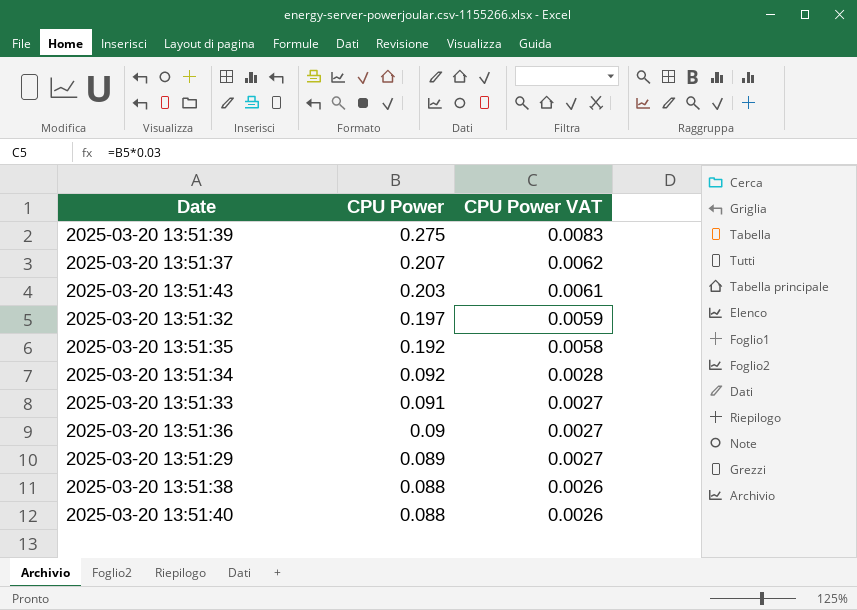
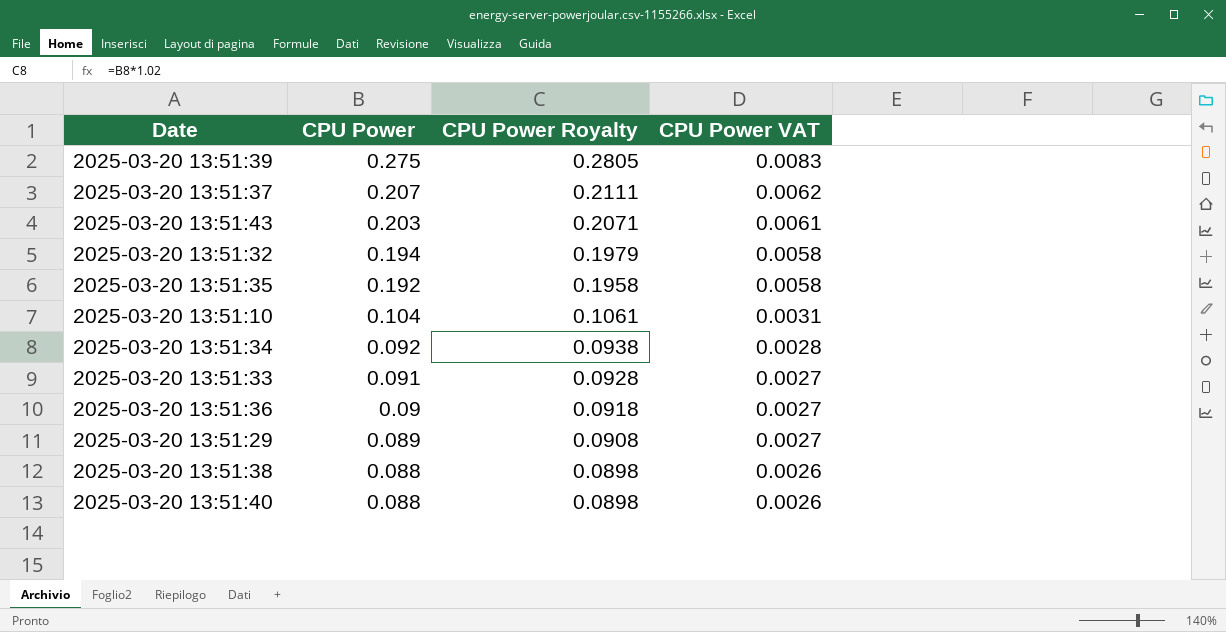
column CPU Power Royalty | formula: none -> [CPU Power] * 1.02
2025-03-20 13:51:32 | CPU Power: 0.197 -> 0.194
2025-03-20 13:51:32 | CPU Power VAT: 0.0059 -> 0.0058
row 2025-03-20 13:51:10: none -> 0.104 | 0.1061 | 0.0031

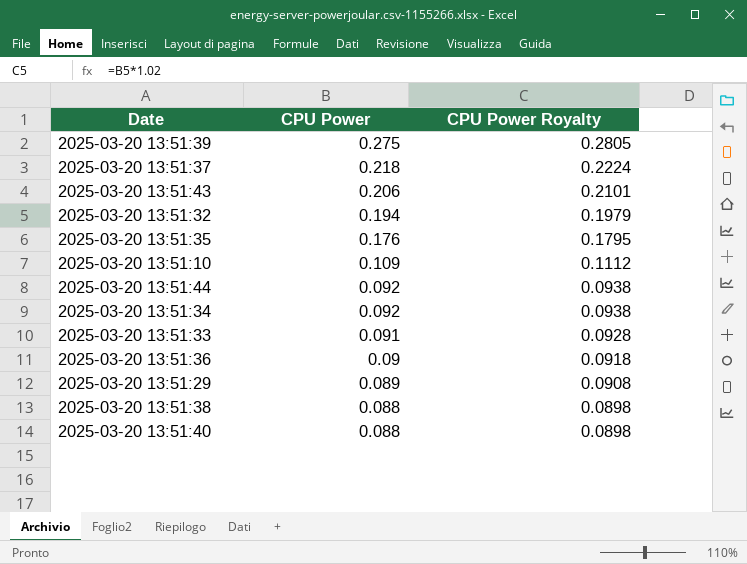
column CPU Power VAT | formula: [CPU Power] * 0.03 -> none
2025-03-20 13:51:37 | CPU Power: 0.207 -> 0.218
2025-03-20 13:51:37 | CPU Power Royalty: 0.2111 -> 0.2224
2025-03-20 13:51:43 | CPU Power: 0.203 -> 0.206
2025-03-20 13:51:43 | CPU Power Royalty: 0.2071 -> 0.2101
2025-03-20 13:51:35 | CPU Power: 0.192 -> 0.176
2025-03-20 13:51:35 | CPU Power Royalty: 0.1958 -> 0.1795
2025-03-20 13:51:10 | CPU Power: 0.104 -> 0.109
2025-03-20 13:51:10 | CPU Power Royalty: 0.1061 -> 0.1112
row 2025-03-20 13:51:44: none -> 0.092 | 0.0938

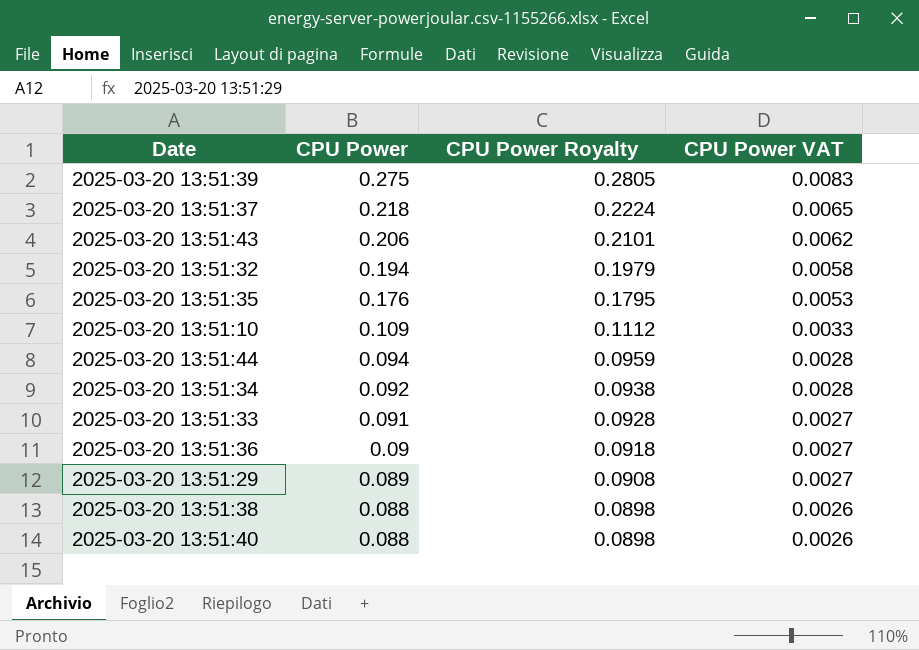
column CPU Power VAT | formula: none -> [CPU Power] * 0.03
2025-03-20 13:51:44 | CPU Power: 0.092 -> 0.094
2025-03-20 13:51:44 | CPU Power Royalty: 0.0938 -> 0.0959

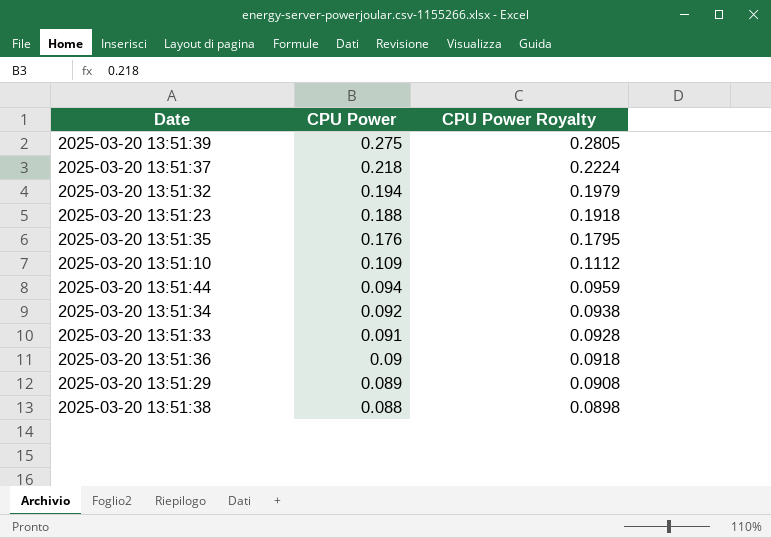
column CPU Power VAT | formula: [CPU Power] * 0.03 -> none
row 2025-03-20 13:51:43: 0.206 | 0.2101 | 0.0062 -> none
row 2025-03-20 13:51:40: 0.088 | 0.0898 | 0.0026 -> none
row 2025-03-20 13:51:23: none -> 0.188 | 0.1918

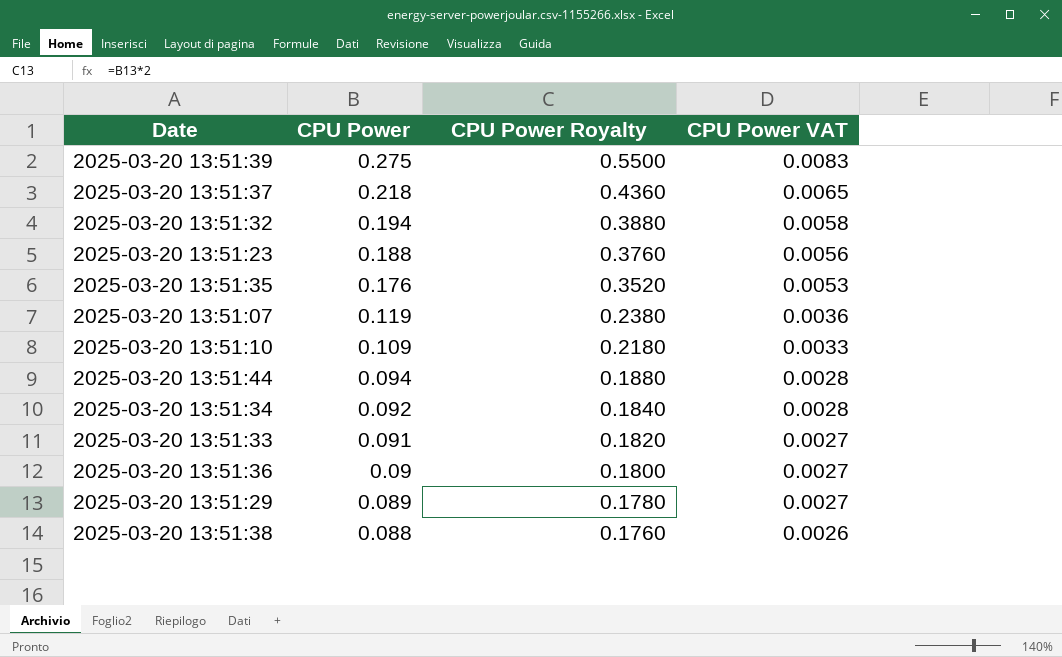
column CPU Power Royalty | formula: [CPU Power] * 1.02 -> [CPU Power] * 2
column CPU Power VAT | formula: none -> [CPU Power] * 0.03
row 2025-03-20 13:51:07: none -> 0.119 | 0.2380 | 0.0036

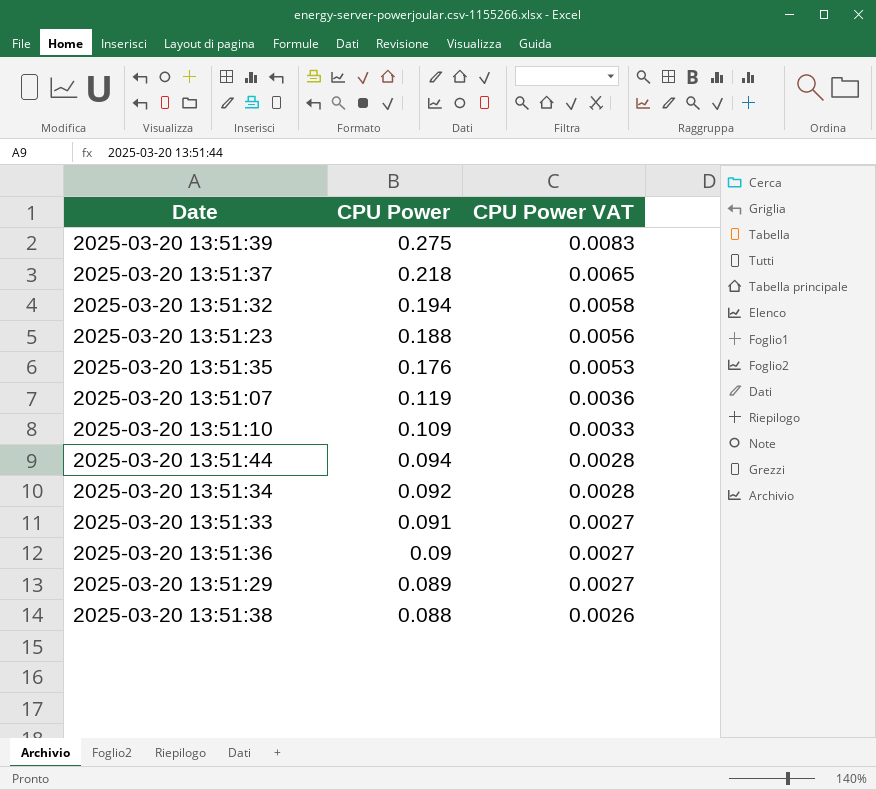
column CPU Power Royalty | formula: [CPU Power] * 2 -> none

